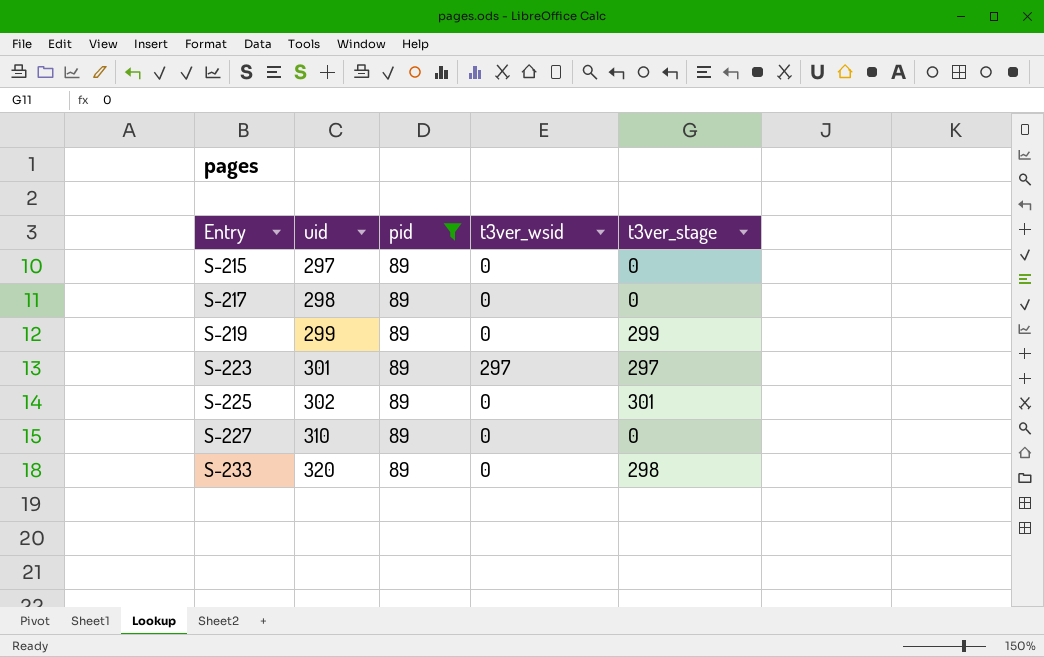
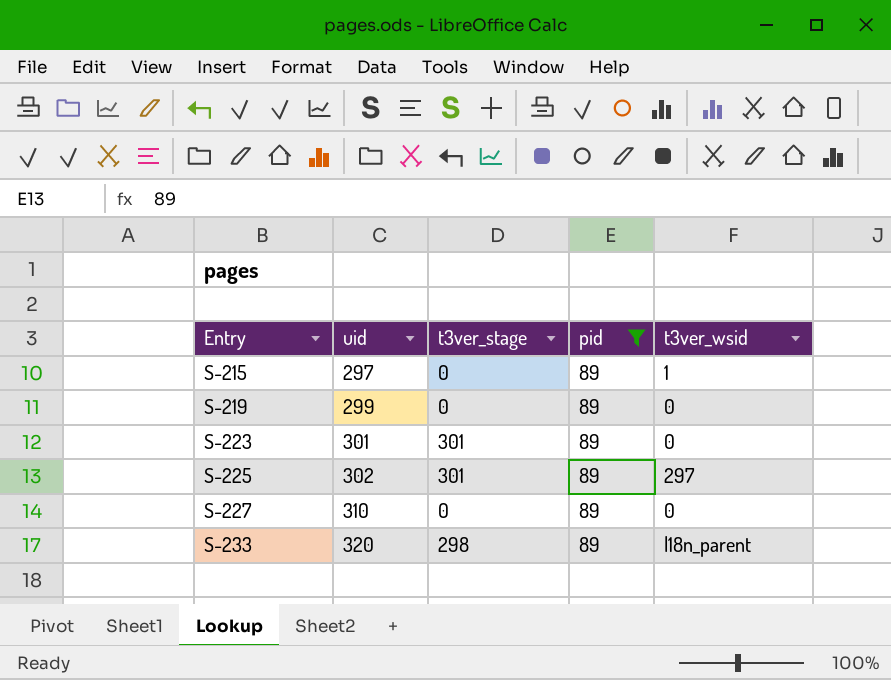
column t3ver_stage | position: 5 -> 3
row S-217: 298 | 89 | 0 | 0 -> none
S-215 | t3ver_wsid: 0 -> 1
S-219 | t3ver_stage: 299 -> 0
S-223 | t3ver_stage: 297 -> 301
S-223 | t3ver_wsid: 297 -> 0
S-225 | t3ver_wsid: 0 -> 297
S-233 | t3ver_wsid: 0 -> l18n_parent

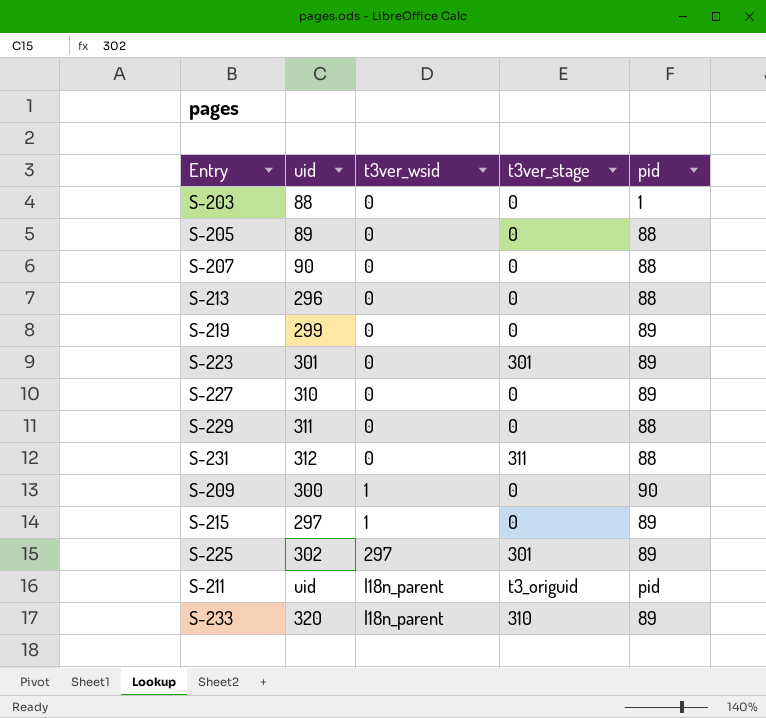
filter: pid = 89 -> none
row order: Entry ascending -> t3ver_wsid ascending
column t3ver_wsid | position: 5 -> 3
S-233 | t3ver_stage: 298 -> 310

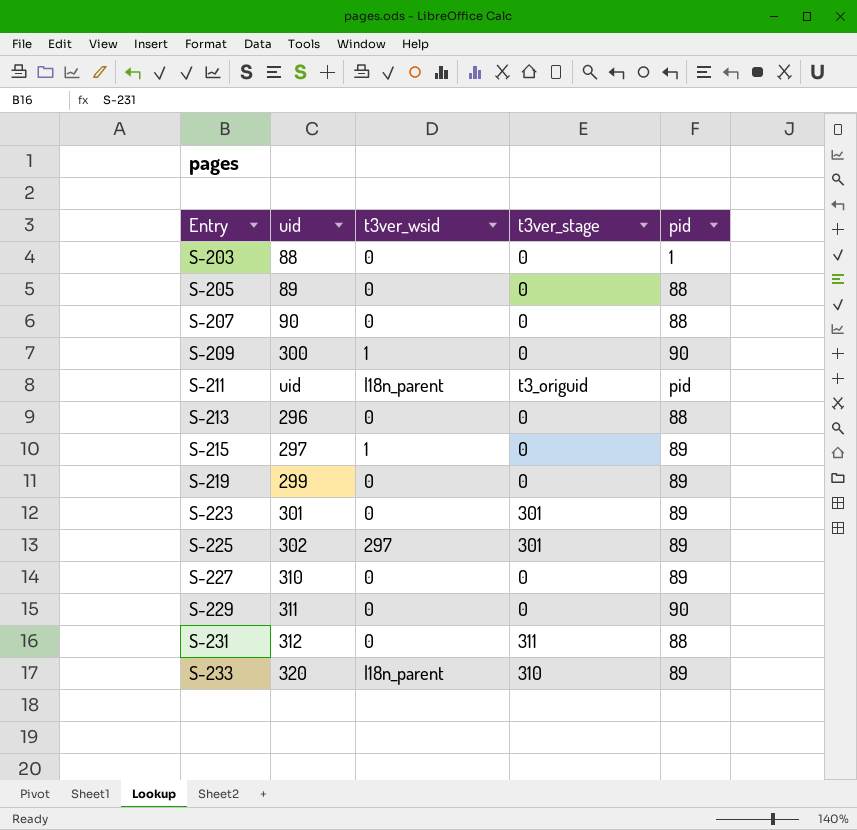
row order: t3ver_wsid ascending -> Entry ascending
S-229 | pid: 88 -> 90

